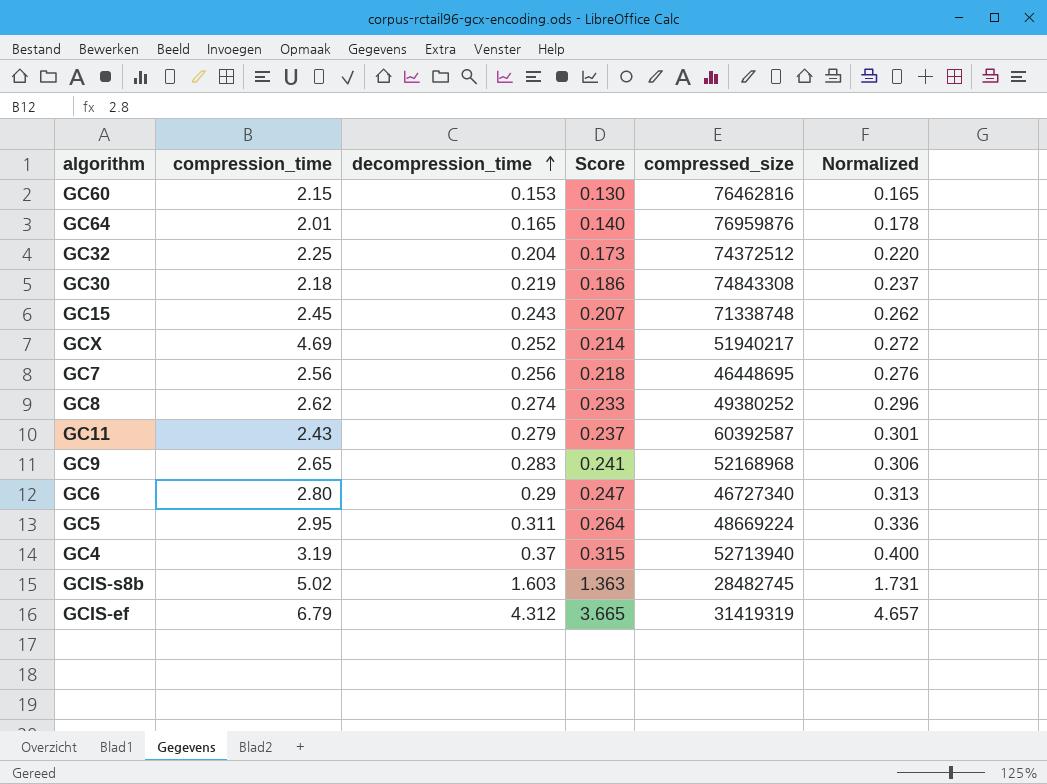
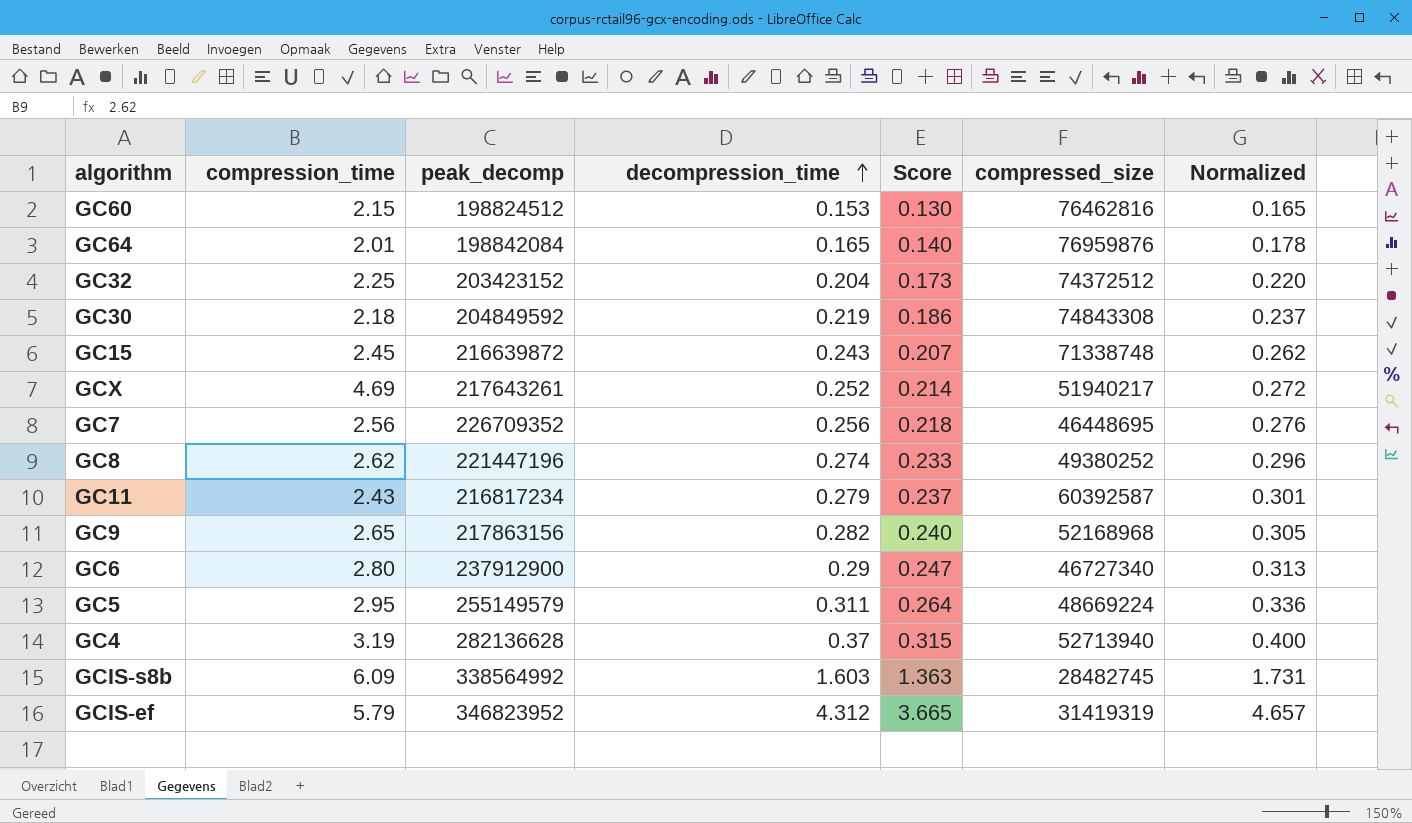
column peak_decomp | position: none -> 3
GC9 | decompression_time: 0.283 -> 0.282
GC9 | Score: 0.241 -> 0.240
GC9 | Normalized: 0.306 -> 0.305
GCIS-s8b | compression_time: 5.02 -> 6.09
GCIS-ef | compression_time: 6.79 -> 5.79

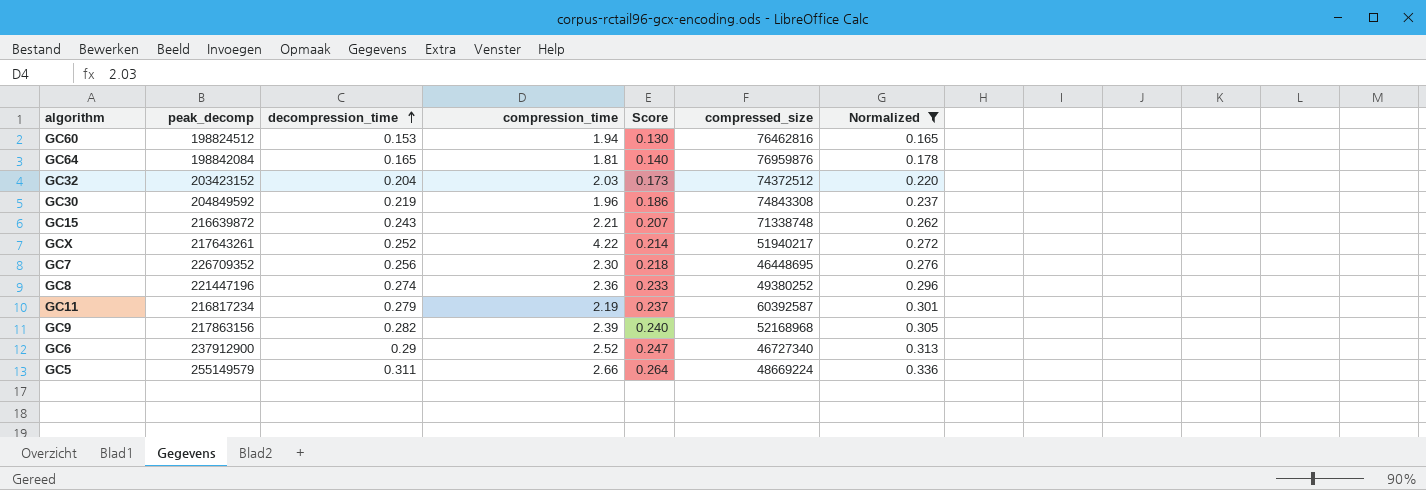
filter: none -> Normalized <= 0.336
column compression_time | position: 2 -> 4
GC60 | compression_time: 2.15 -> 1.94
GC64 | compression_time: 2.01 -> 1.81
GC32 | compression_time: 2.25 -> 2.03
GC30 | compression_time: 2.18 -> 1.96
GC15 | compression_time: 2.45 -> 2.21
GCX | compression_time: 4.69 -> 4.22
GC7 | compression_time: 2.56 -> 2.30
GC8 | compression_time: 2.62 -> 2.36
GC11 | compression_time: 2.43 -> 2.19
GC9 | compression_time: 2.65 -> 2.39
GC6 | compression_time: 2.80 -> 2.52
GC5 | compression_time: 2.95 -> 2.66

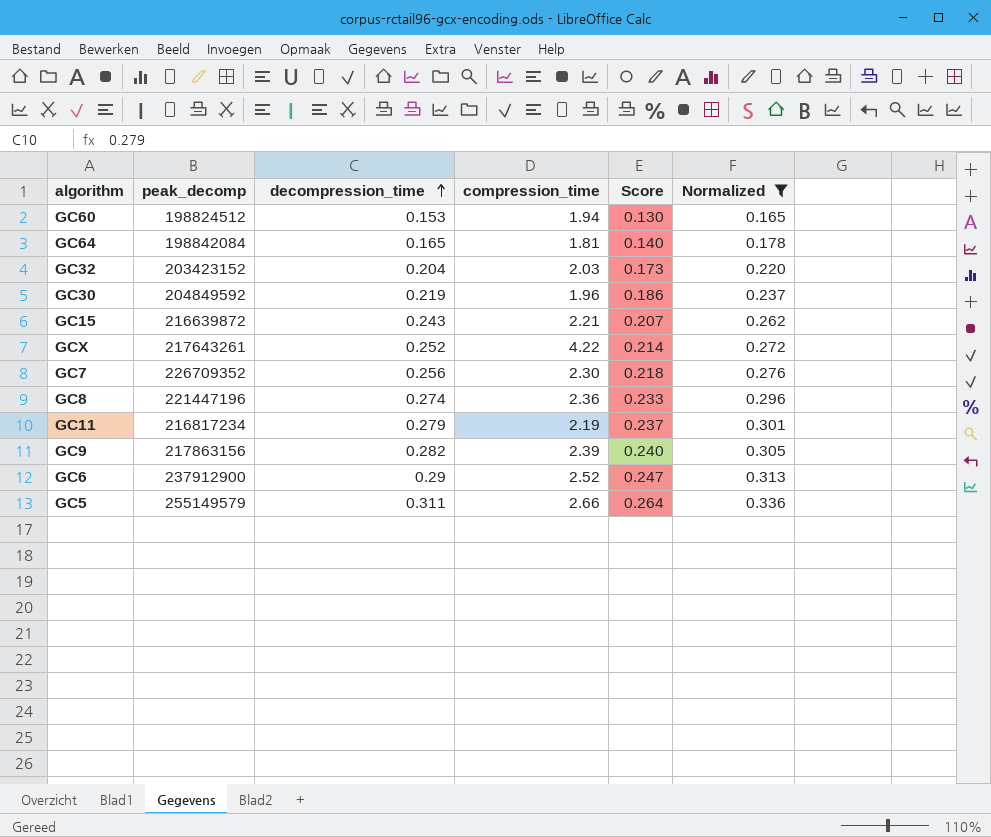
column compressed_size | position: 6 -> none

